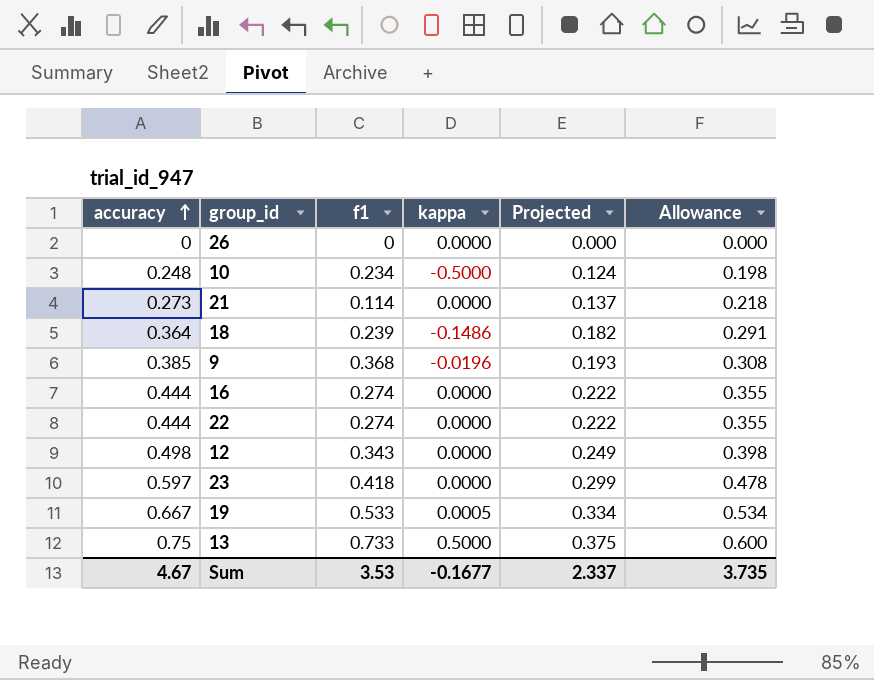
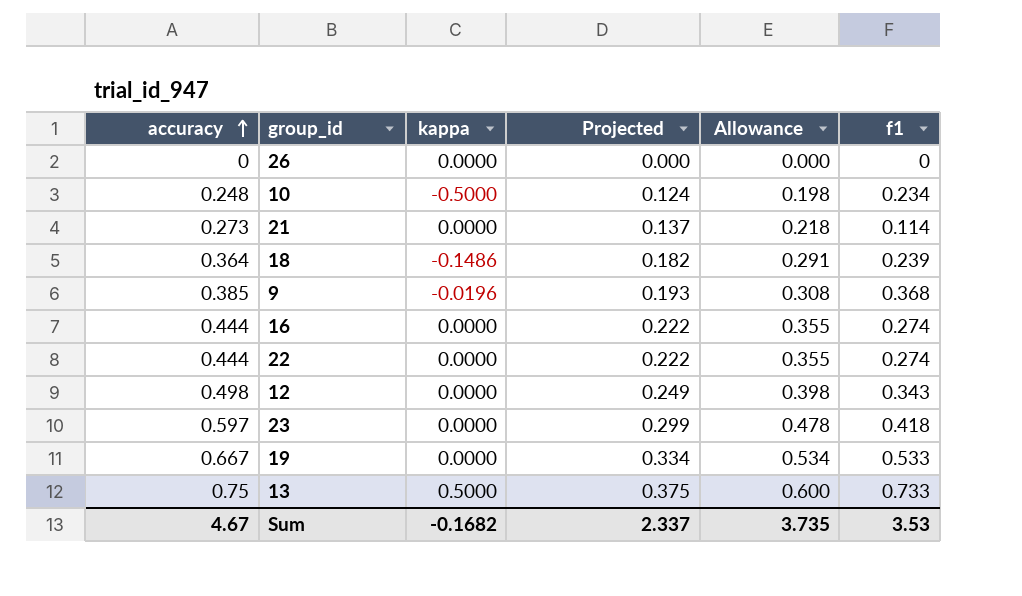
column f1 | position: 3 -> 6
19 | kappa: 0.0005 -> 0.0000
Sum | kappa: -0.1677 -> -0.1682

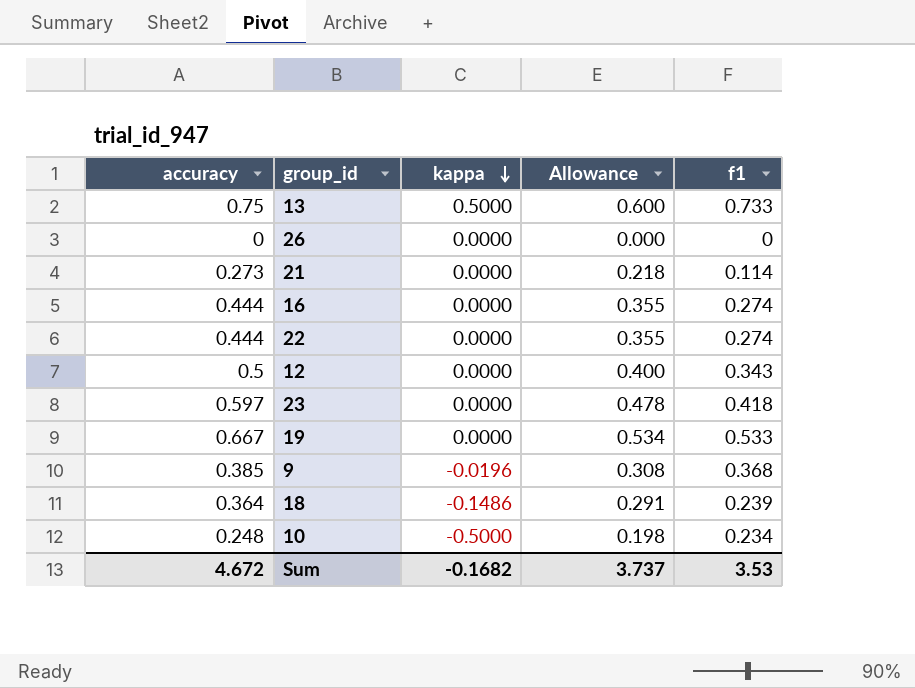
row order: accuracy ascending -> kappa descending
column Projected | formula: [accuracy] * 0.5 -> none
12 | accuracy: 0.498 -> 0.5
12 | Allowance: 0.398 -> 0.400
Sum | accuracy: 4.67 -> 4.672
Sum | Allowance: 3.735 -> 3.737

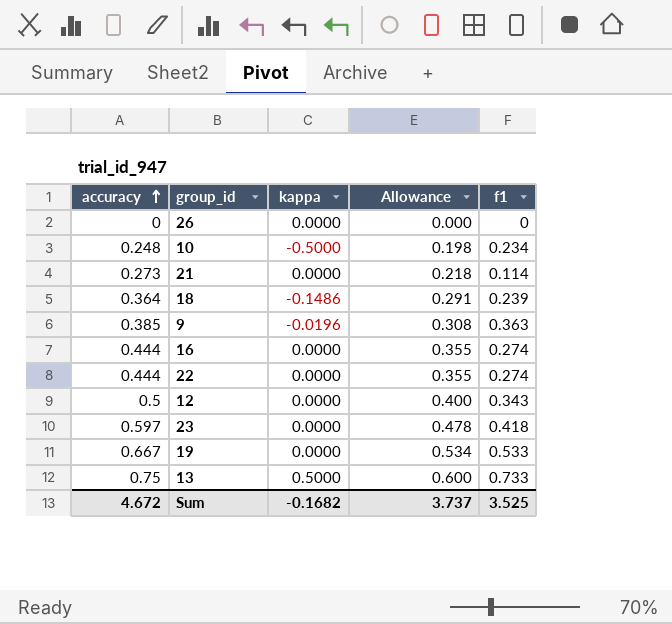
row order: kappa descending -> accuracy ascending
9 | f1: 0.368 -> 0.363
Sum | f1: 3.53 -> 3.525

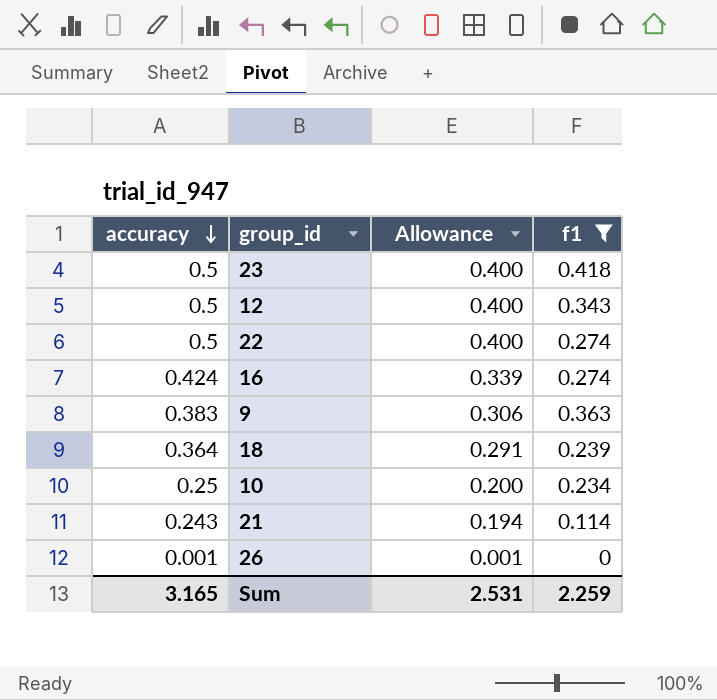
filter: none -> f1 <= 0.418
row order: accuracy ascending -> accuracy descending
column kappa | position: 3 -> none
23 | accuracy: 0.597 -> 0.5
23 | Allowance: 0.478 -> 0.400
22 | accuracy: 0.444 -> 0.5
22 | Allowance: 0.355 -> 0.400
16 | accuracy: 0.444 -> 0.424
16 | Allowance: 0.355 -> 0.339
9 | accuracy: 0.385 -> 0.383
9 | Allowance: 0.308 -> 0.306
10 | accuracy: 0.248 -> 0.25
10 | Allowance: 0.198 -> 0.200
21 | accuracy: 0.273 -> 0.243
21 | Allowance: 0.218 -> 0.194
26 | accuracy: 0 -> 0.001
26 | Allowance: 0.000 -> 0.001
Sum | accuracy: 4.672 -> 3.165
Sum | Allowance: 3.737 -> 2.531
Sum | f1: 3.525 -> 2.259

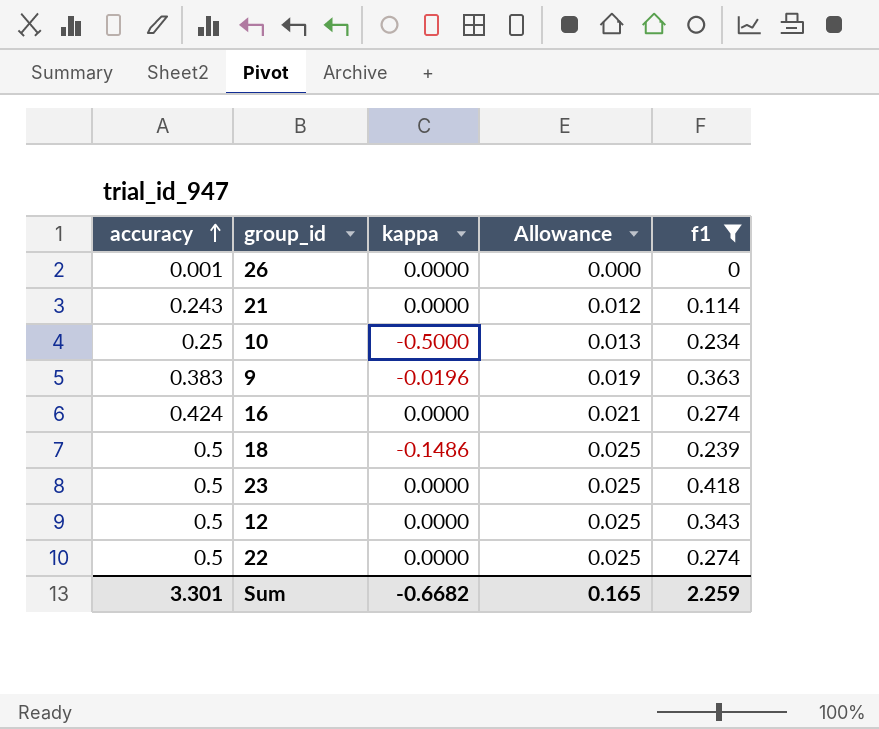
row order: accuracy descending -> accuracy ascending
column kappa | position: none -> 3
column Allowance | formula: [accuracy] * 0.8 -> [accuracy] * 0.05
18 | accuracy: 0.364 -> 0.5
Sum | accuracy: 3.165 -> 3.301
Sum | Allowance: 2.531 -> 0.165

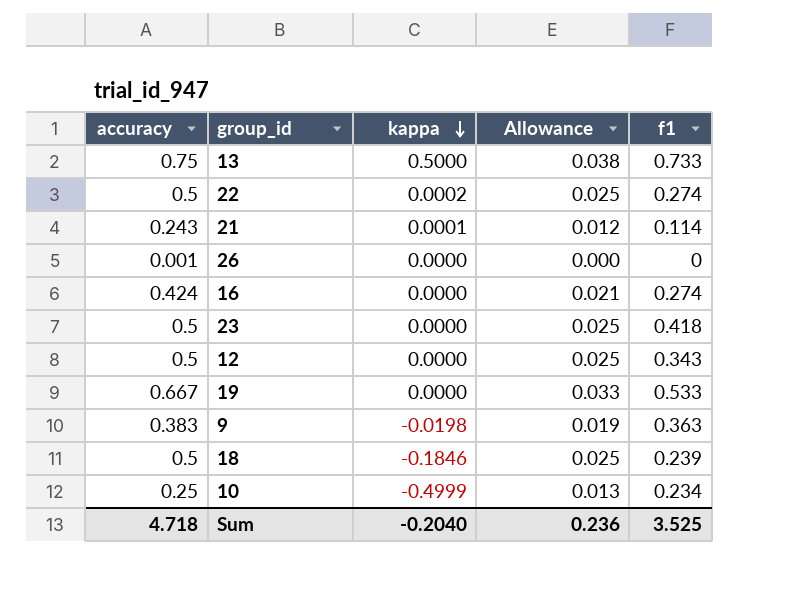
filter: f1 <= 0.418 -> none
row order: accuracy ascending -> kappa descending
22 | kappa: 0.0000 -> 0.0002
21 | kappa: 0.0000 -> 0.0001
9 | kappa: -0.0196 -> -0.0198
18 | kappa: -0.1486 -> -0.1846
10 | kappa: -0.5000 -> -0.4999
Sum | accuracy: 3.301 -> 4.718
Sum | kappa: -0.6682 -> -0.2040
Sum | Allowance: 0.165 -> 0.236
Sum | f1: 2.259 -> 3.525

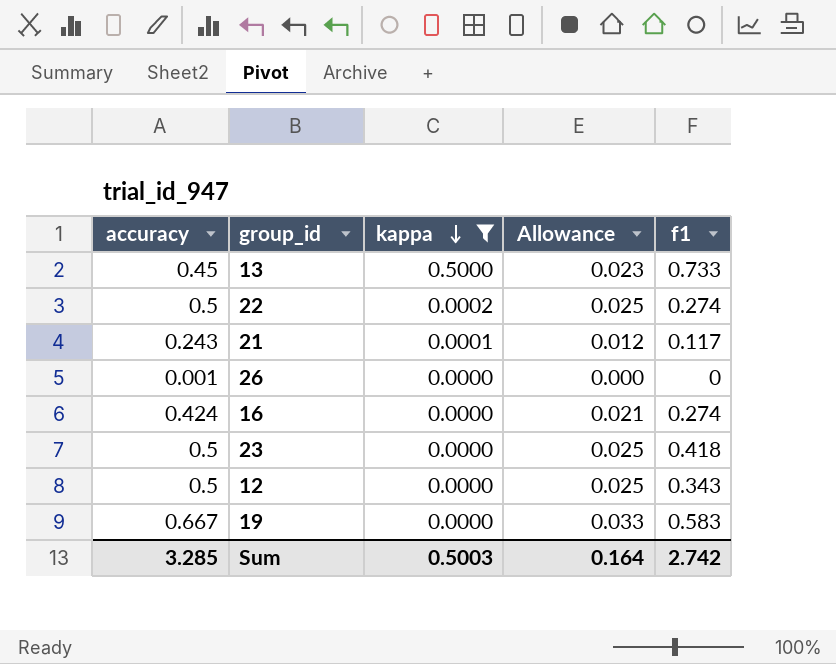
filter: none -> kappa >= 0.0000
13 | accuracy: 0.75 -> 0.45
13 | Allowance: 0.038 -> 0.023
21 | f1: 0.114 -> 0.117
19 | f1: 0.533 -> 0.583
Sum | accuracy: 4.718 -> 3.285
Sum | kappa: -0.2040 -> 0.5003
Sum | Allowance: 0.236 -> 0.164
Sum | f1: 3.525 -> 2.742

